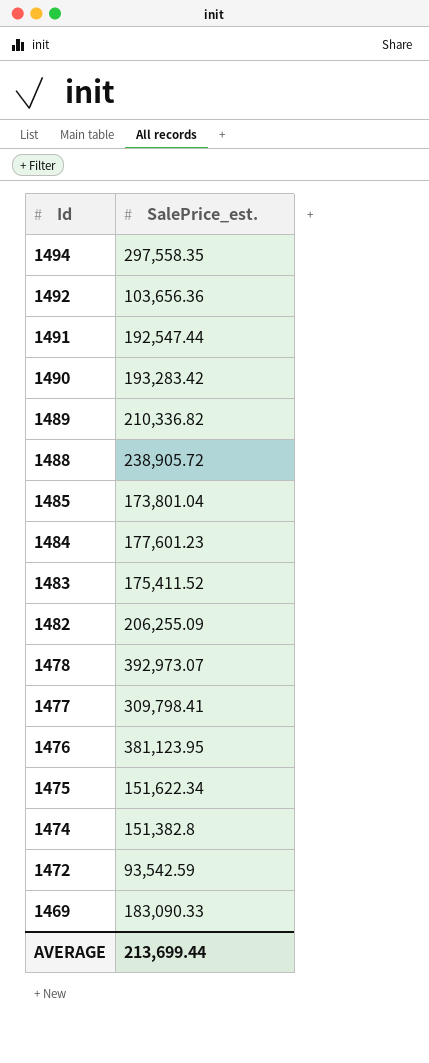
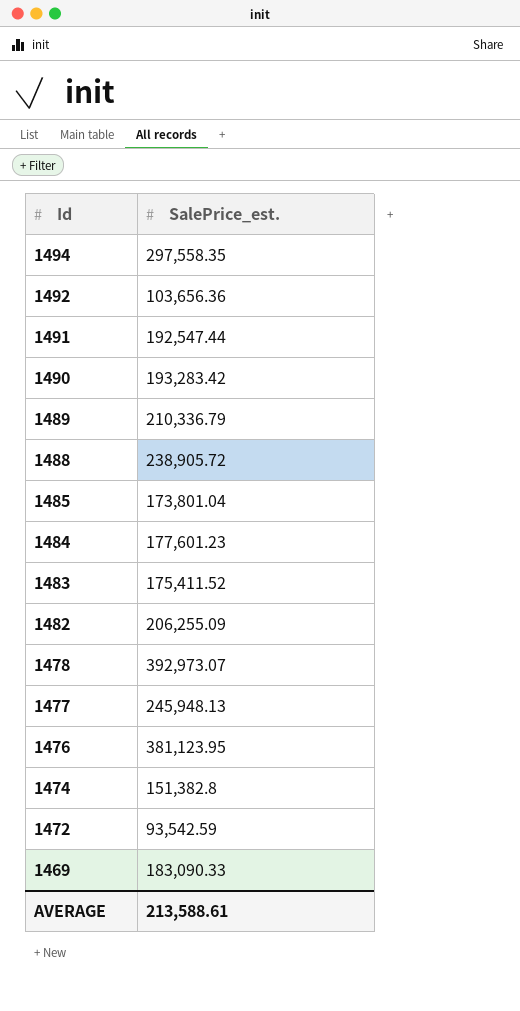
row 1475: 151,622.34 -> none
1489 | SalePrice_est.: 210,336.82 -> 210,336.79
1477 | SalePrice_est.: 309,798.41 -> 245,948.13
AVERAGE | SalePrice_est.: 213,699.44 -> 213,588.61

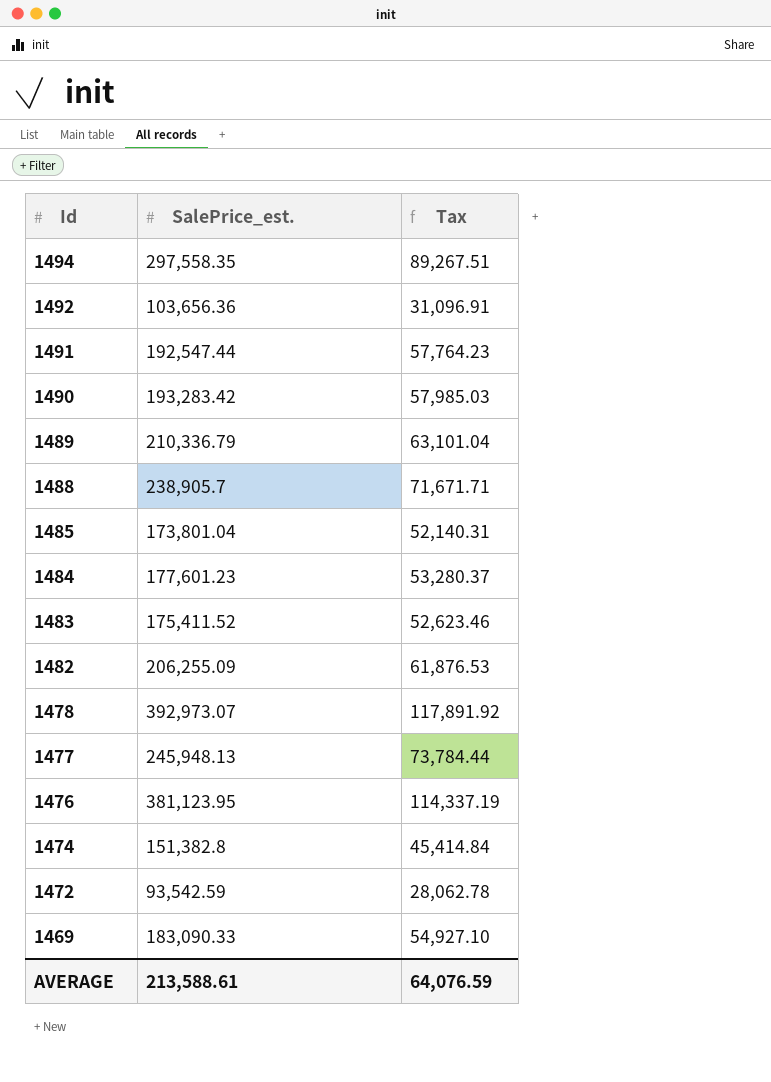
column Tax | formula: none -> [SalePrice_est.] * 0.3
1488 | SalePrice_est.: 238,905.72 -> 238,905.7

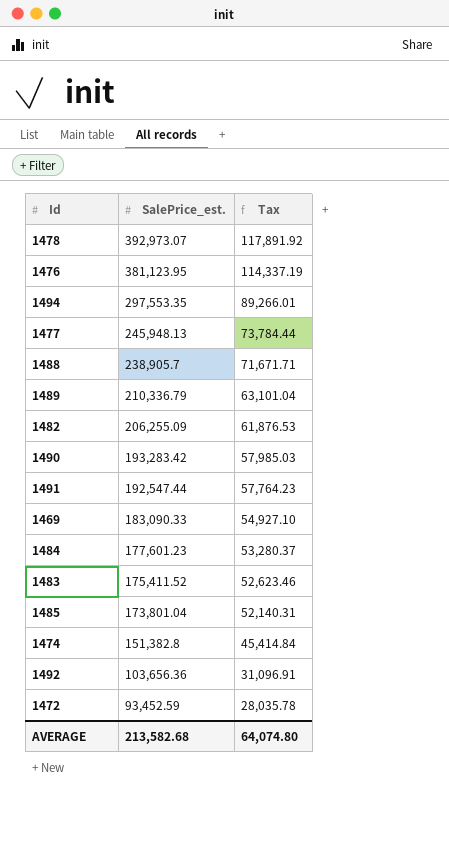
row order: Id descending -> SalePrice_est. descending
1494 | SalePrice_est.: 297,558.35 -> 297,553.35
1494 | Tax: 89,267.51 -> 89,266.01
1472 | SalePrice_est.: 93,542.59 -> 93,452.59
1472 | Tax: 28,062.78 -> 28,035.78
AVERAGE | SalePrice_est.: 213,588.61 -> 213,582.68
AVERAGE | Tax: 64,076.59 -> 64,074.80

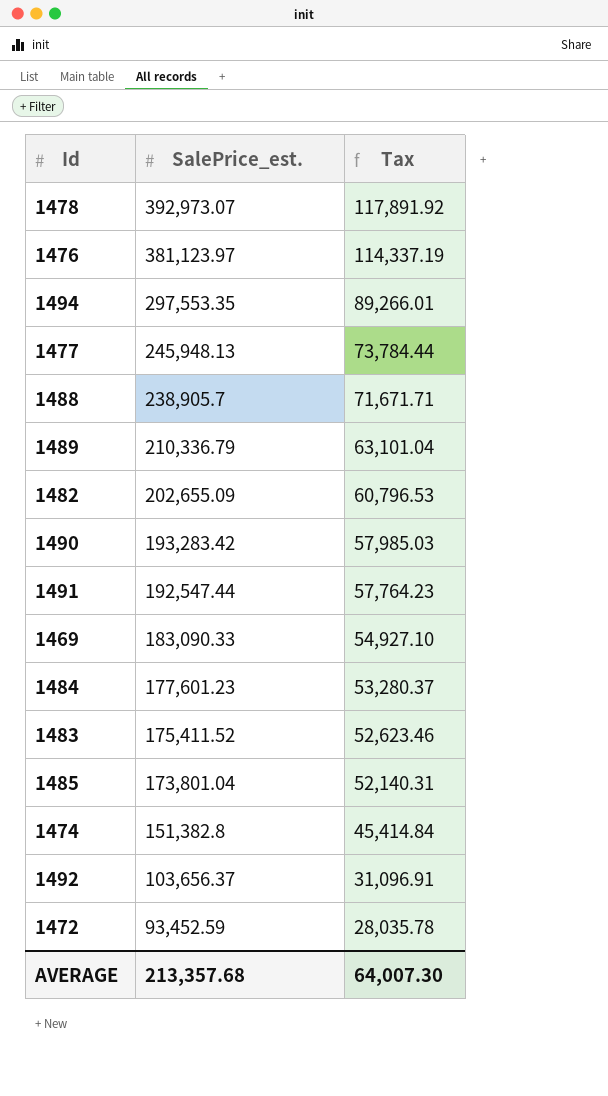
1476 | SalePrice_est.: 381,123.95 -> 381,123.97
1482 | SalePrice_est.: 206,255.09 -> 202,655.09
1482 | Tax: 61,876.53 -> 60,796.53
1492 | SalePrice_est.: 103,656.36 -> 103,656.37
AVERAGE | SalePrice_est.: 213,582.68 -> 213,357.68
AVERAGE | Tax: 64,074.80 -> 64,007.30

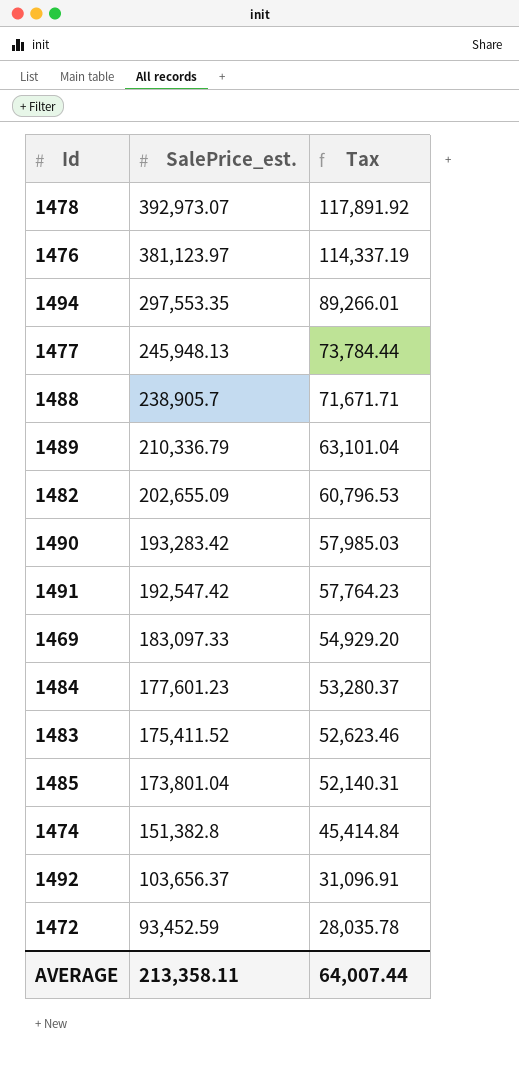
1491 | SalePrice_est.: 192,547.44 -> 192,547.42
1469 | SalePrice_est.: 183,090.33 -> 183,097.33
1469 | Tax: 54,927.10 -> 54,929.20
AVERAGE | SalePrice_est.: 213,357.68 -> 213,358.11
AVERAGE | Tax: 64,007.30 -> 64,007.44

